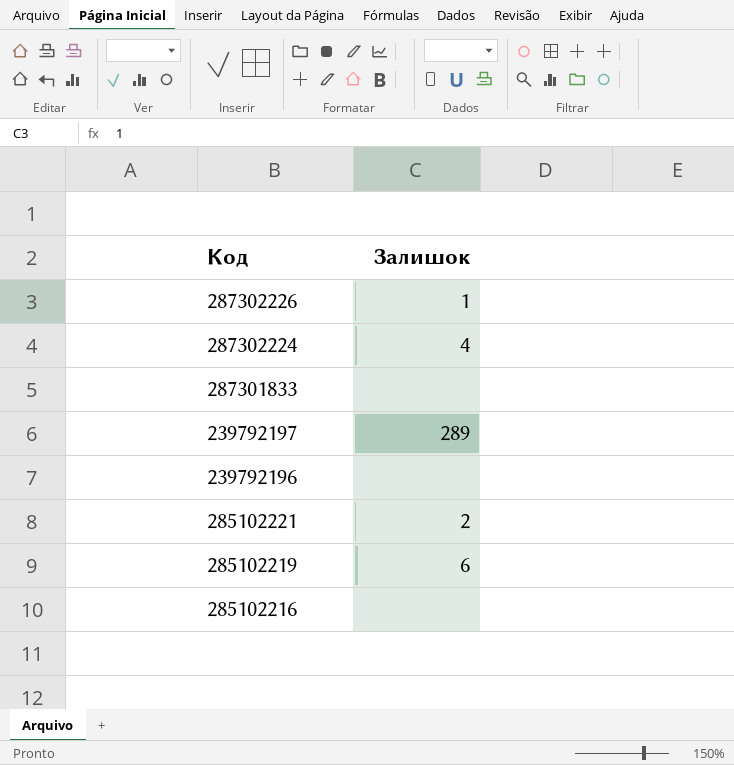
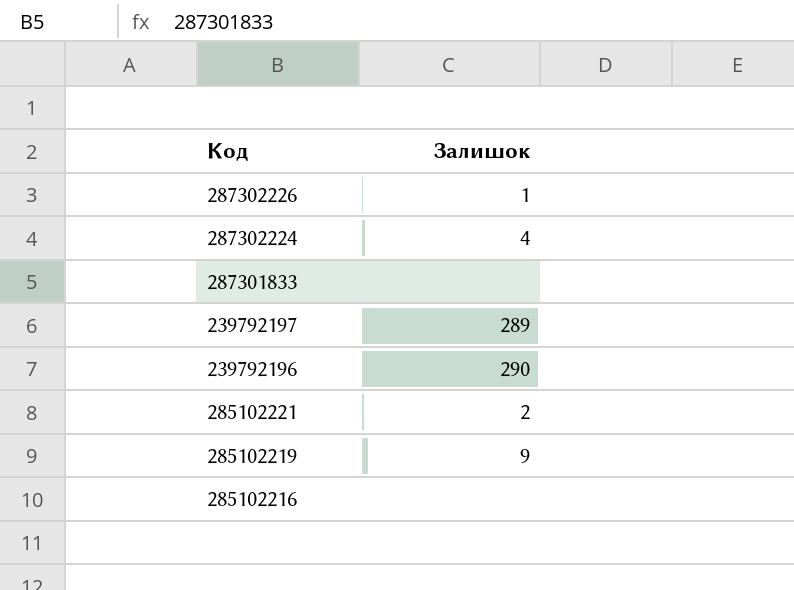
239792196 | Залишок: none -> 290
285102219 | Залишок: 6 -> 9

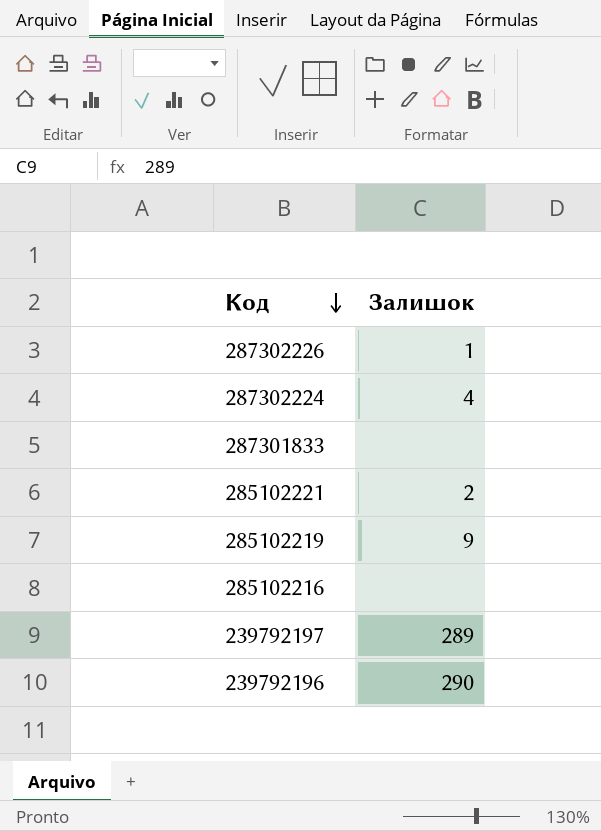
row order: none -> Код descending

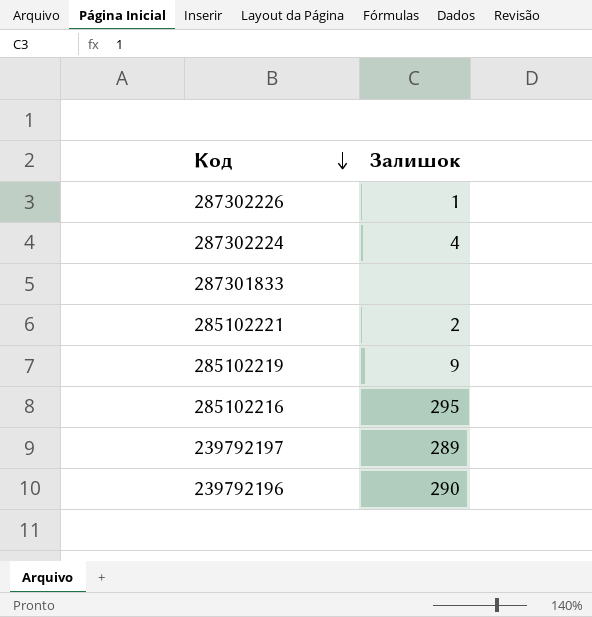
285102216 | Залишок: none -> 295

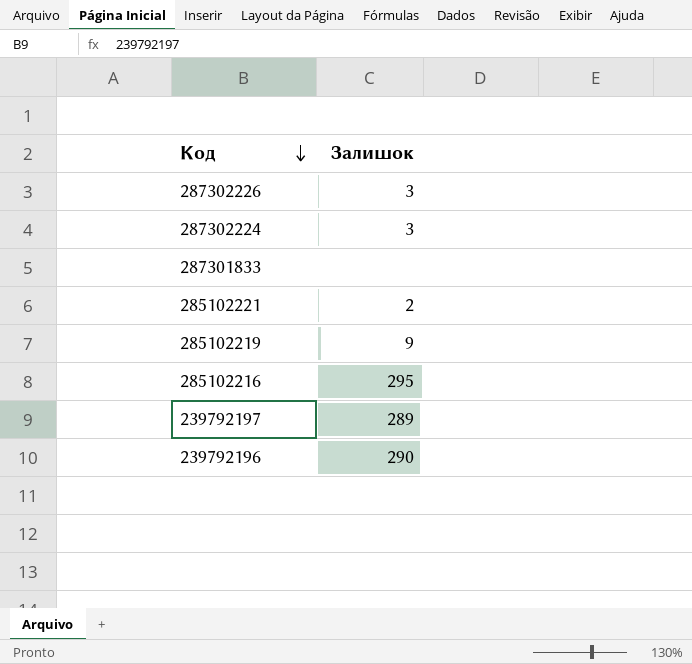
287302226 | Залишок: 1 -> 3
287302224 | Залишок: 4 -> 3

